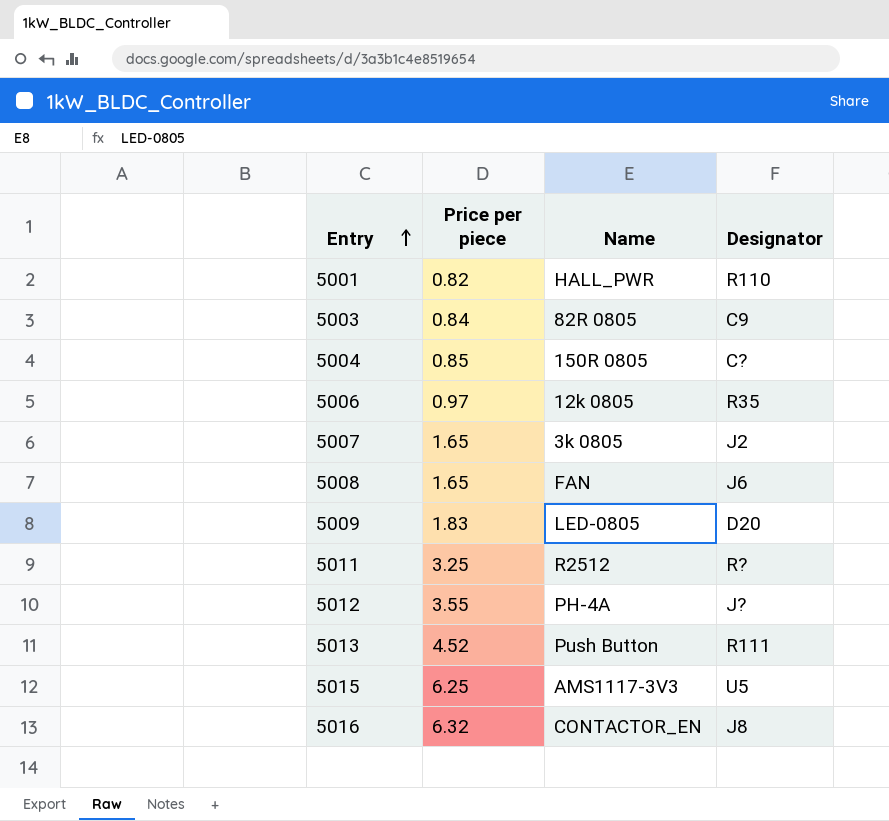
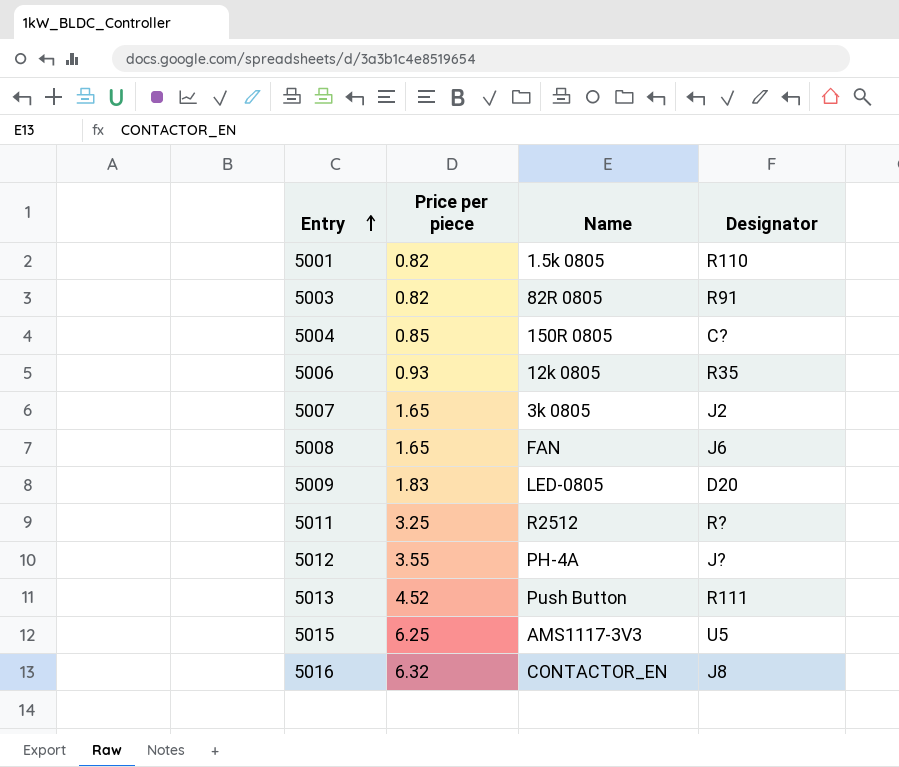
5001 | Name: HALL_PWR -> 1.5k 0805
5003 | Price per piece: 0.84 -> 0.82
5003 | Designator: C9 -> R91
5006 | Price per piece: 0.97 -> 0.93

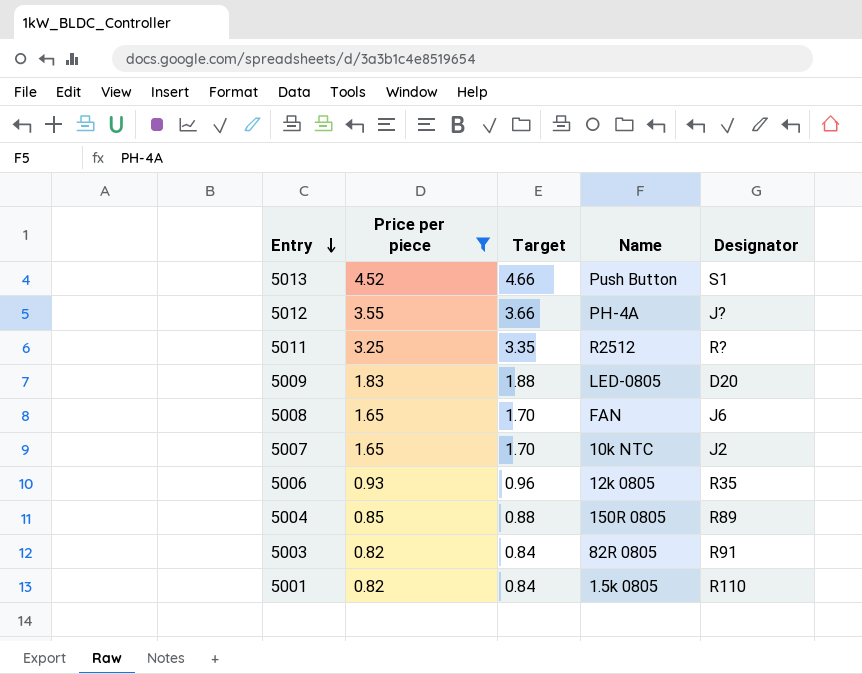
filter: none -> Price per piece <= 4.52
row order: Entry ascending -> Entry descending
column Target | formula: none -> [Price per piece] * 1.03
5013 | Designator: R111 -> S1
5007 | Name: 3k 0805 -> 10k NTC
5004 | Designator: C? -> R89

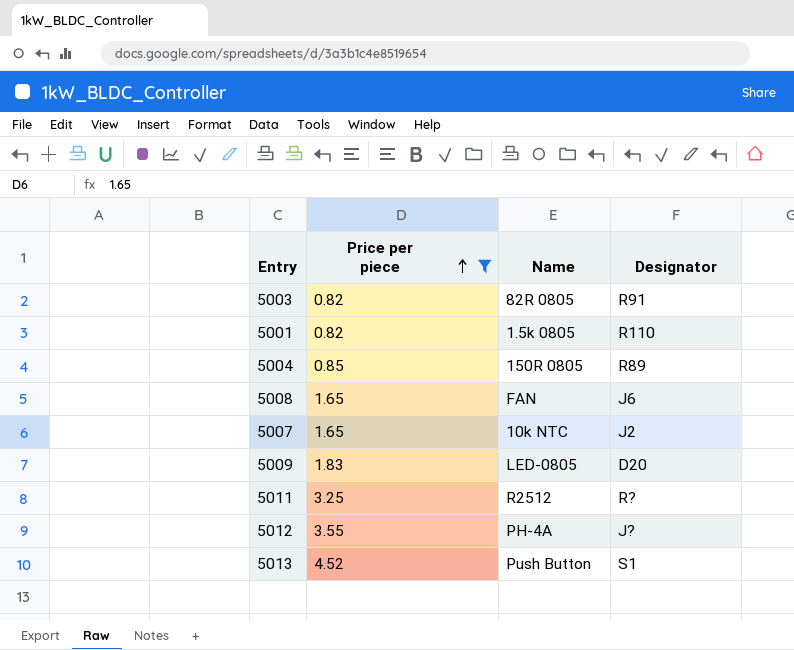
row order: Entry descending -> Price per piece ascending
column Target | formula: [Price per piece] * 1.03 -> none
row 5006: 0.93 | 0.96 | 12k 0805 | R35 -> none

